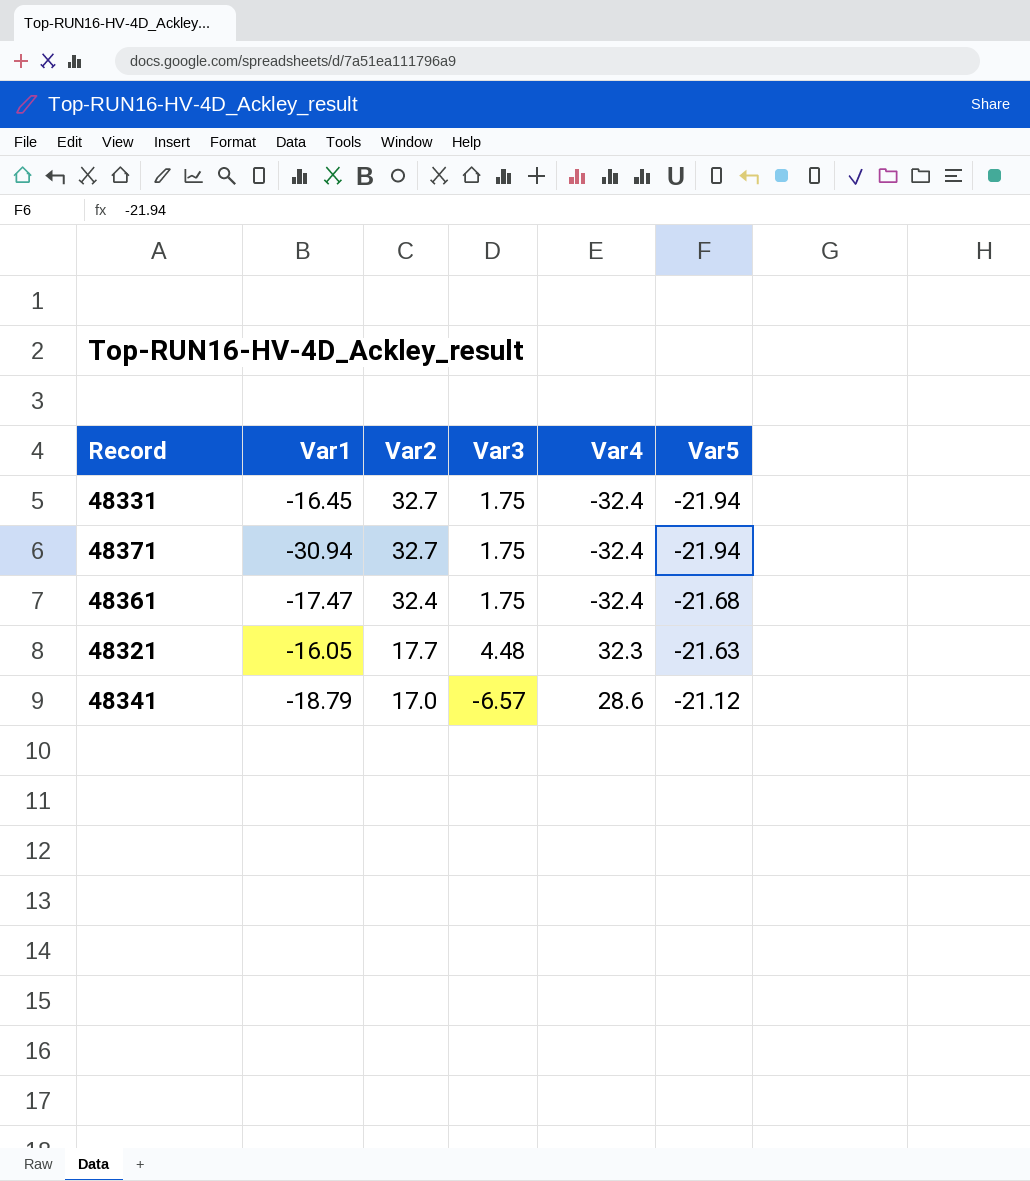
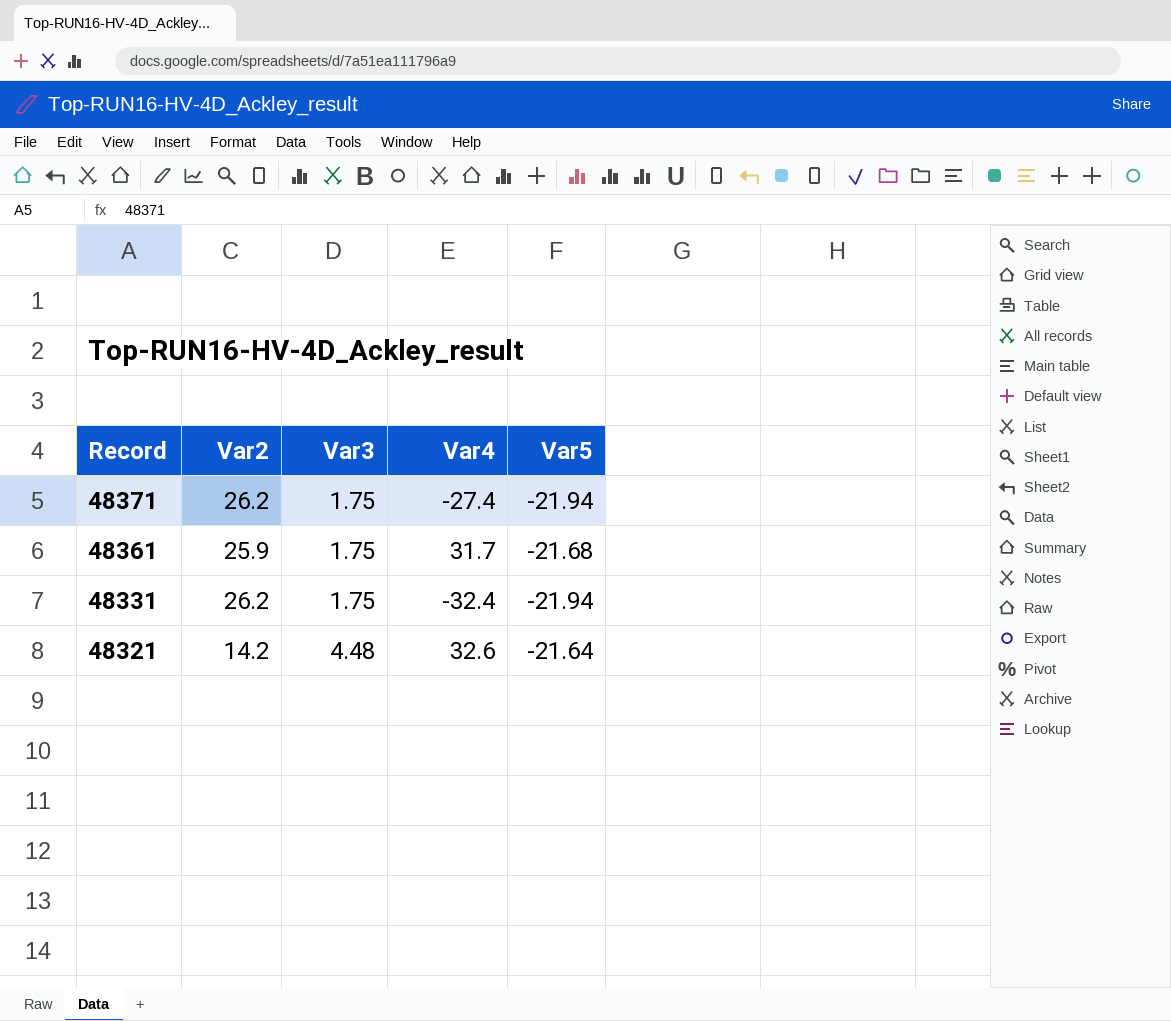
row order: Var2 descending -> Record descending
column Var1 | position: 2 -> none
row 48341: -18.79 | 17.0 | -6.57 | 28.6 | -21.12 -> none
48371 | Var2: 32.7 -> 26.2
48371 | Var4: -32.4 -> -27.4
48361 | Var2: 32.4 -> 25.9
48361 | Var4: -32.4 -> 31.7
48331 | Var2: 32.7 -> 26.2
48321 | Var2: 17.7 -> 14.2
48321 | Var4: 32.3 -> 32.6
48321 | Var5: -21.63 -> -21.64

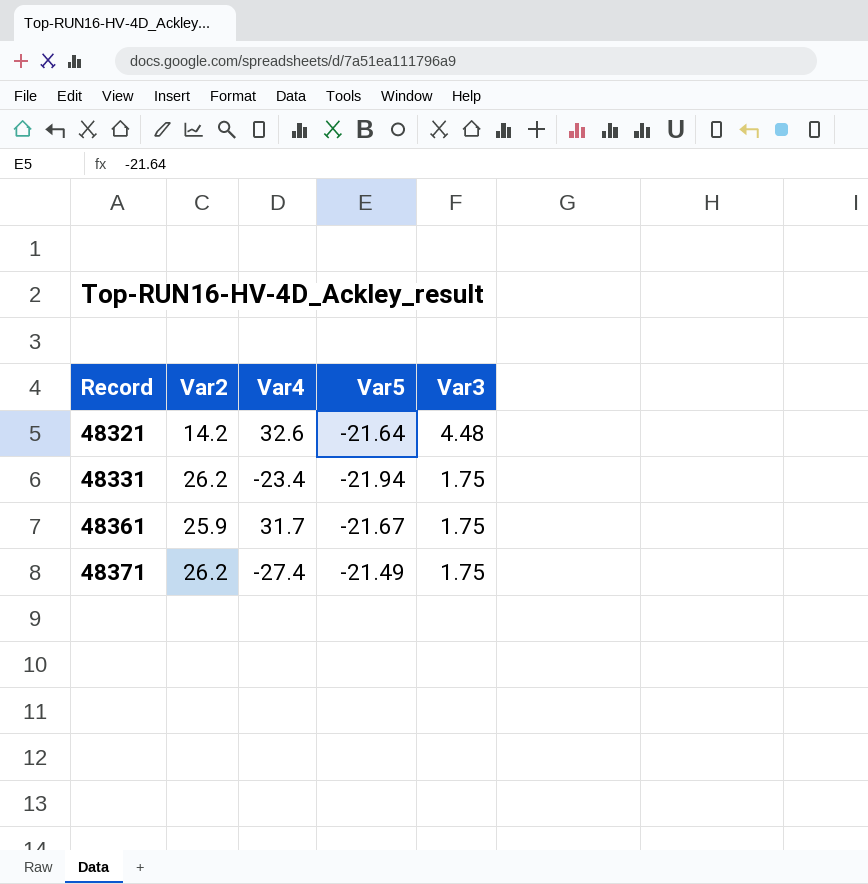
row order: Record descending -> Record ascending
column Var3 | position: 3 -> 5
48331 | Var4: -32.4 -> -23.4
48361 | Var5: -21.68 -> -21.67
48371 | Var5: -21.94 -> -21.49

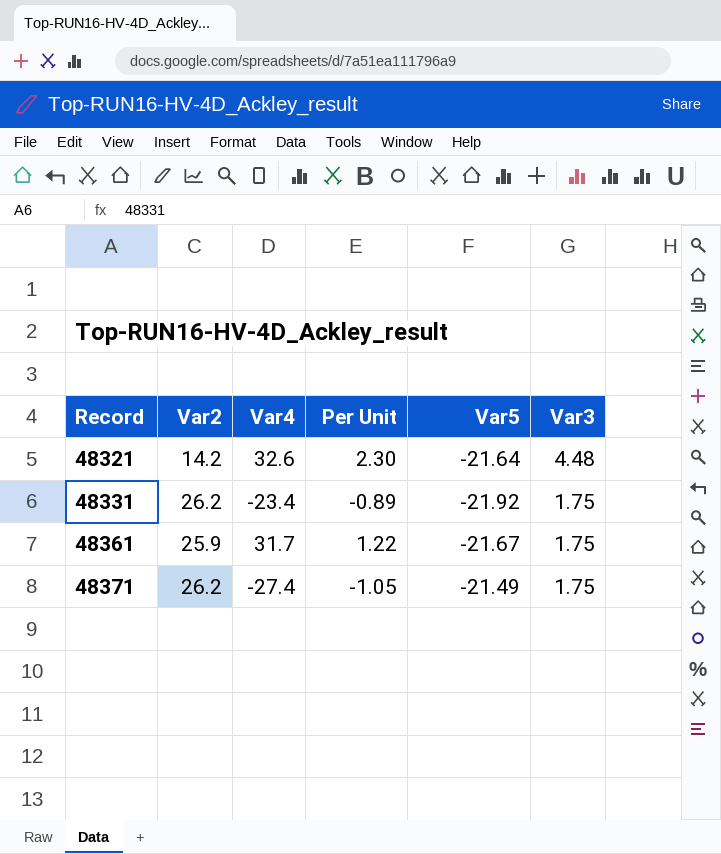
column Per Unit | formula: none -> [Var4] / [Var2]
48331 | Var5: -21.94 -> -21.92

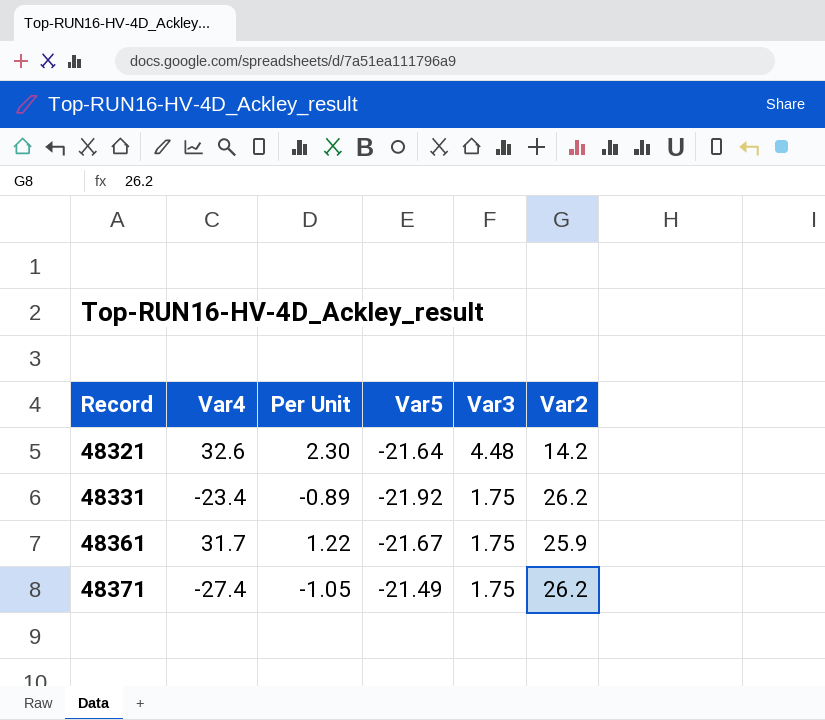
column Var2 | position: 2 -> 6

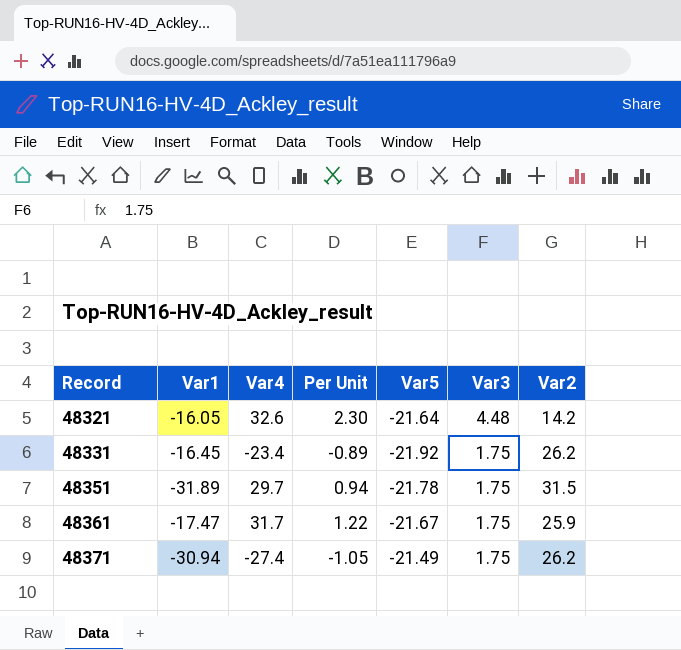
column Var1 | position: none -> 2
row 48351: none -> -31.89 | 29.7 | 0.94 | -21.78 | 1.75 | 31.5

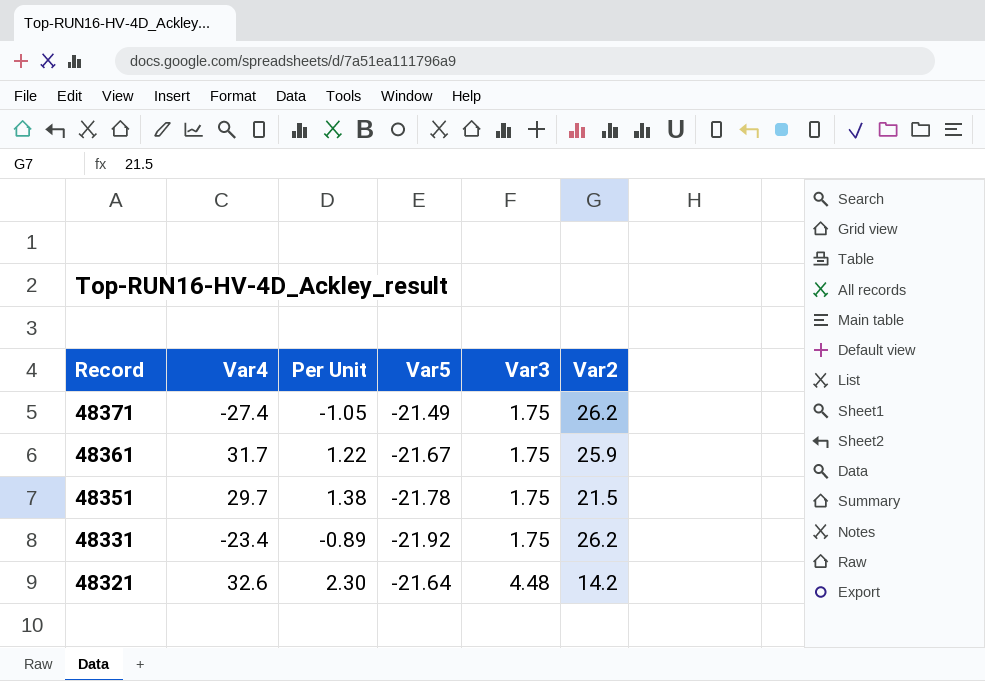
row order: Record ascending -> Record descending
column Var1 | position: 2 -> none
48351 | Per Unit: 0.94 -> 1.38
48351 | Var2: 31.5 -> 21.5

